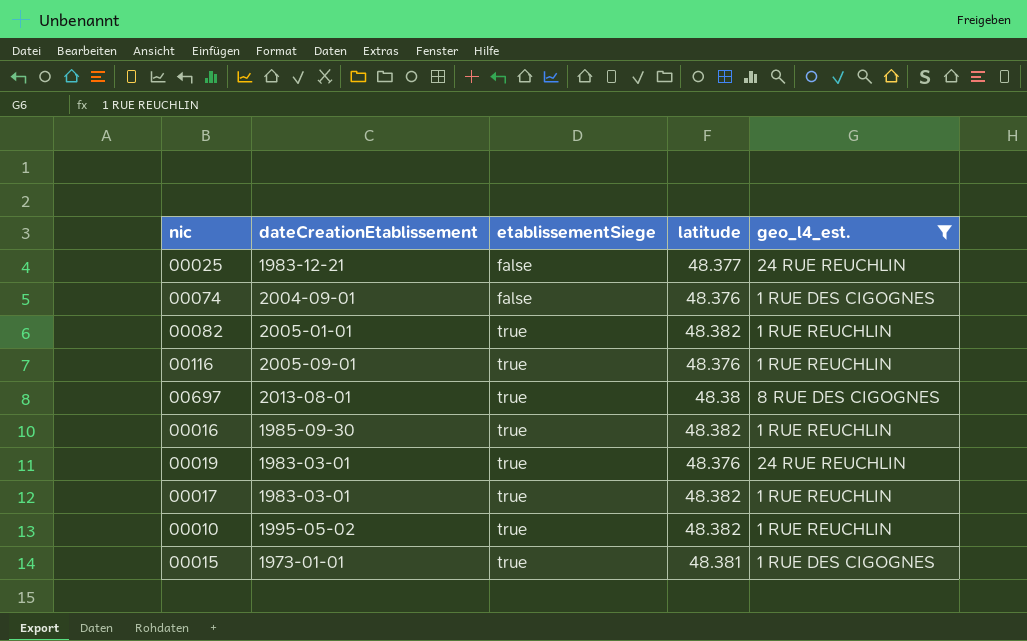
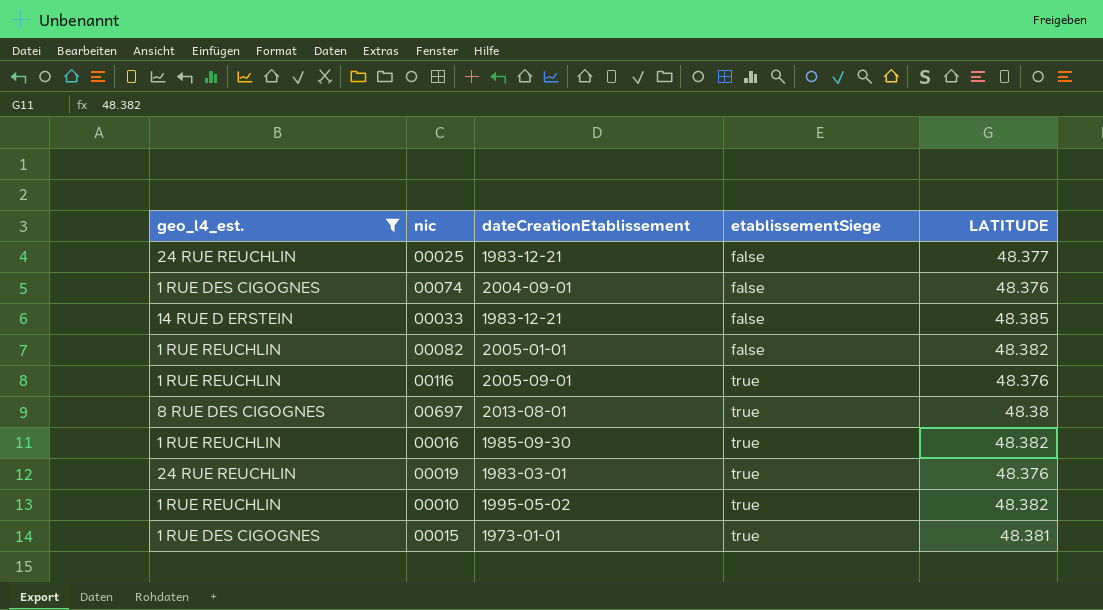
column geo_l4_est. | position: 5 -> 1
column name: latitude -> LATITUDE
row 00017: 1983-03-01 | true | 48.382 | 1 RUE REUCHLIN -> none
row 00033: none -> 14 RUE D ERSTEIN | 1983-12-21 | false | 48.385
00082 | etablissementSiege: true -> false

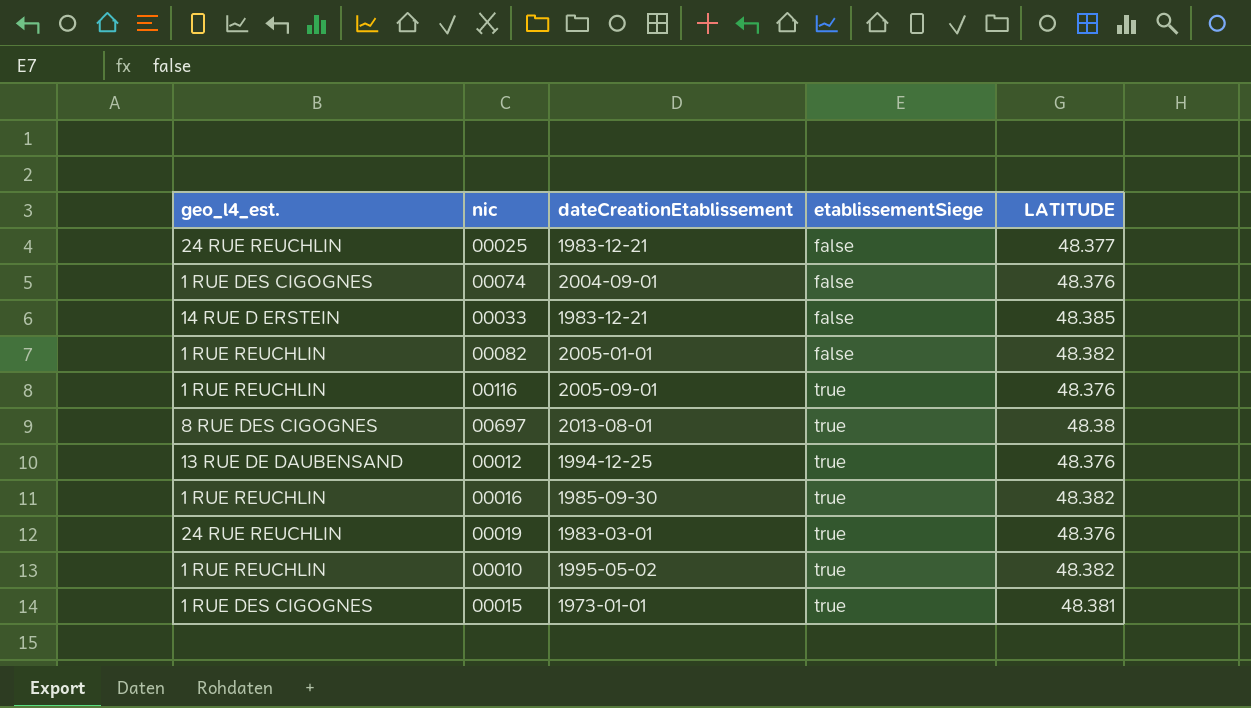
filter: geo_l4_est. != 13 RUE DE DAUBENSAND -> none

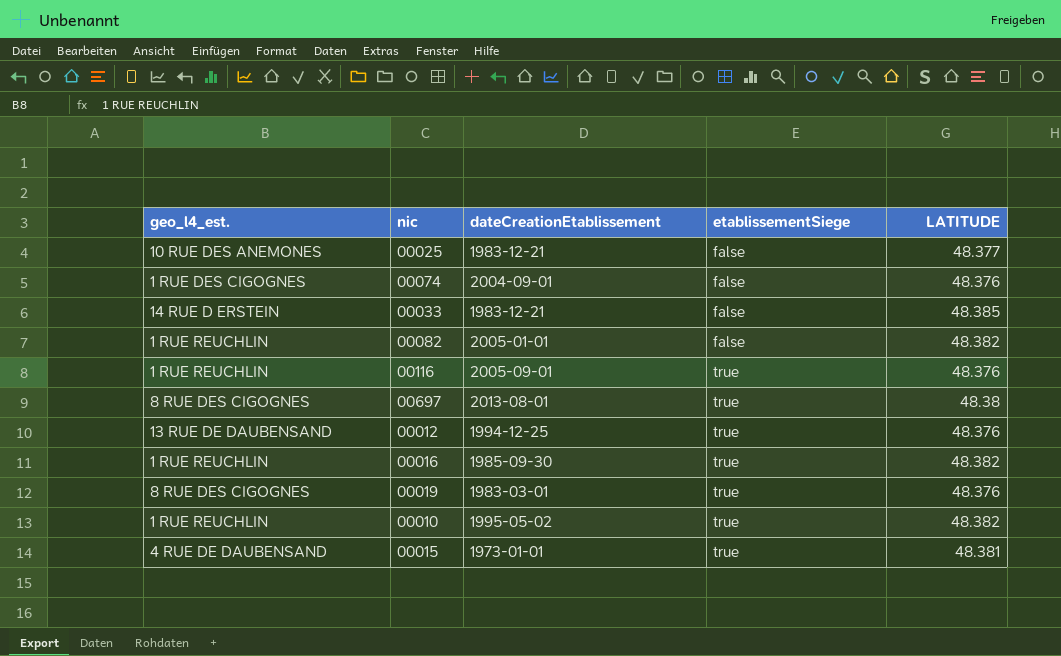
00025 | geo_l4_est.: 24 RUE REUCHLIN -> 10 RUE DES ANEMONES
00019 | geo_l4_est.: 24 RUE REUCHLIN -> 8 RUE DES CIGOGNES
00015 | geo_l4_est.: 1 RUE DES CIGOGNES -> 4 RUE DE DAUBENSAND

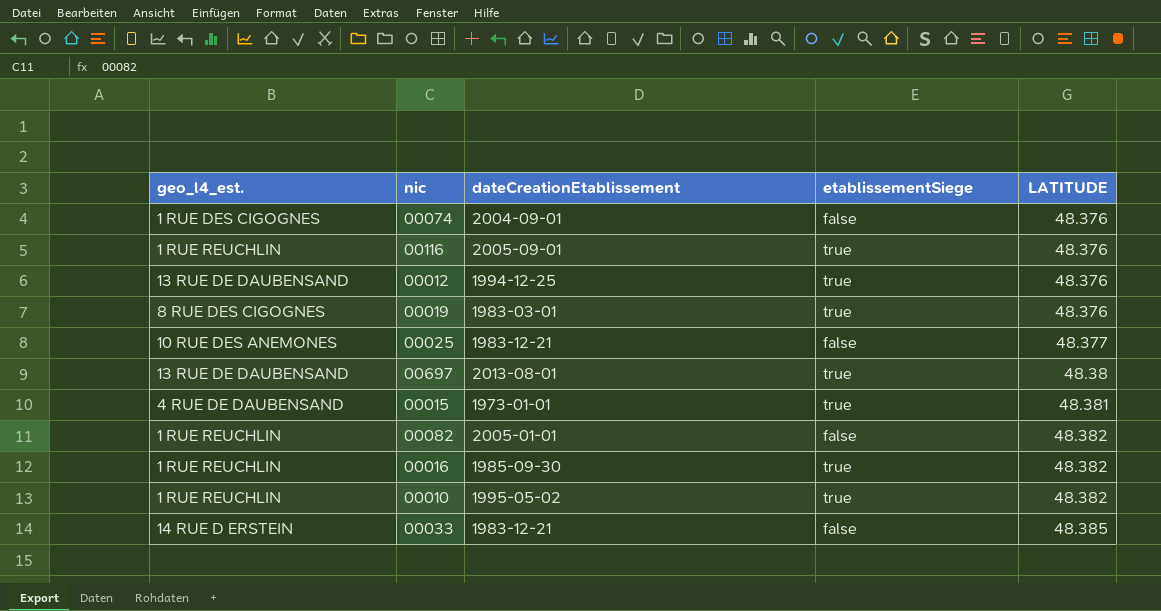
row order: etablissementSiege ascending -> LATITUDE ascending
00697 | geo_l4_est.: 8 RUE DES CIGOGNES -> 13 RUE DE DAUBENSAND

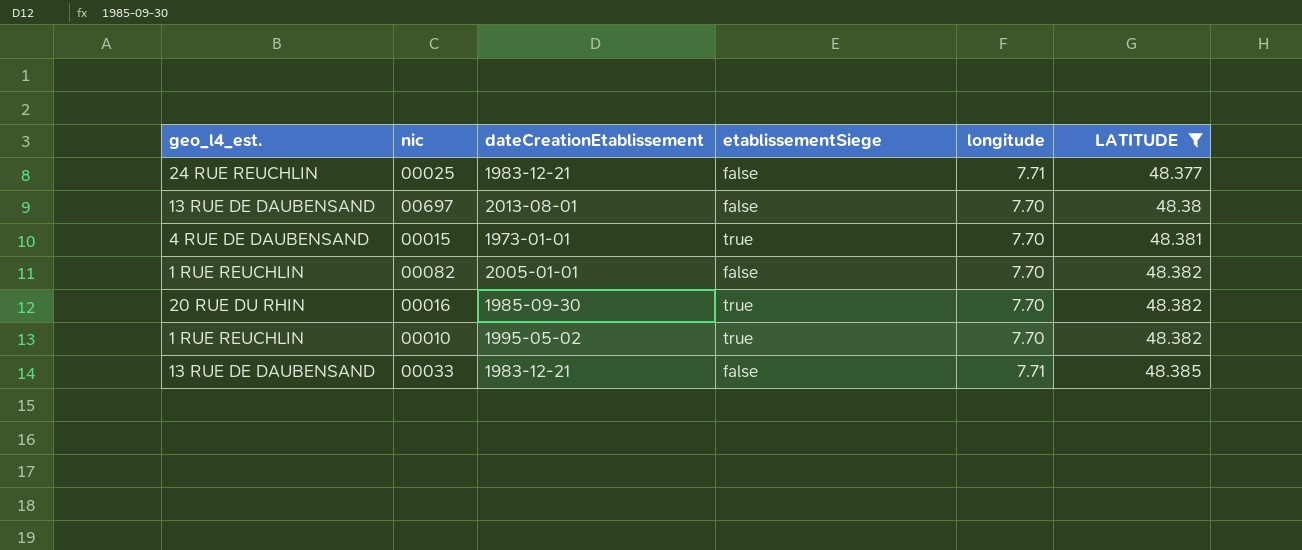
filter: none -> LATITUDE != 48.376
column longitude | position: none -> 5
00025 | geo_l4_est.: 10 RUE DES ANEMONES -> 24 RUE REUCHLIN
00697 | etablissementSiege: true -> false
00016 | geo_l4_est.: 1 RUE REUCHLIN -> 20 RUE DU RHIN
00033 | geo_l4_est.: 14 RUE D ERSTEIN -> 13 RUE DE DAUBENSAND

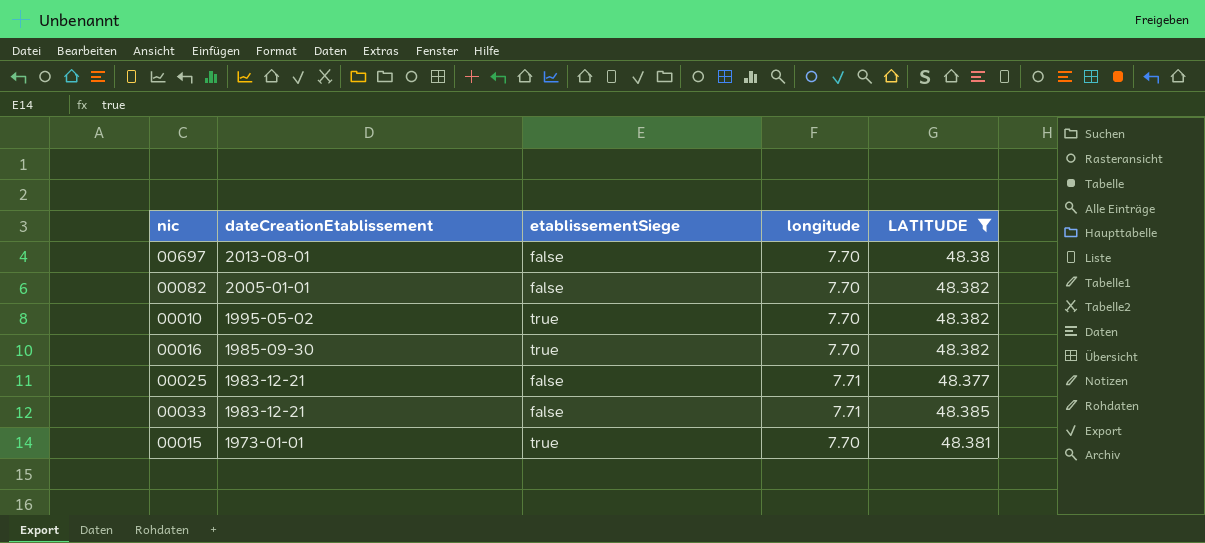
row order: LATITUDE ascending -> dateCreationEtablissement descending
column geo_l4_est. | position: 1 -> none

